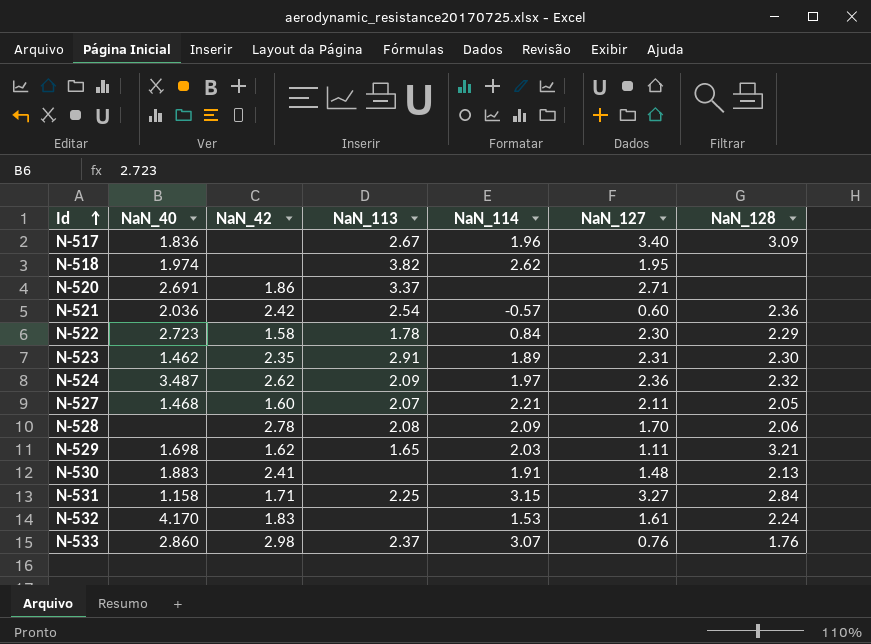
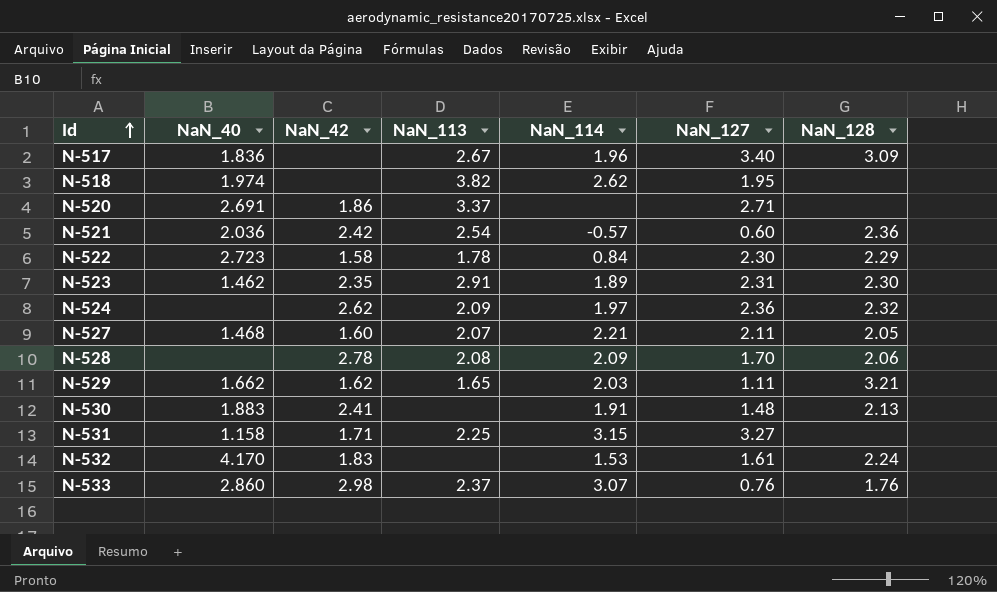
N-524 | NaN_40: 3.487 -> none
N-529 | NaN_40: 1.698 -> 1.662
N-531 | NaN_128: 2.84 -> none

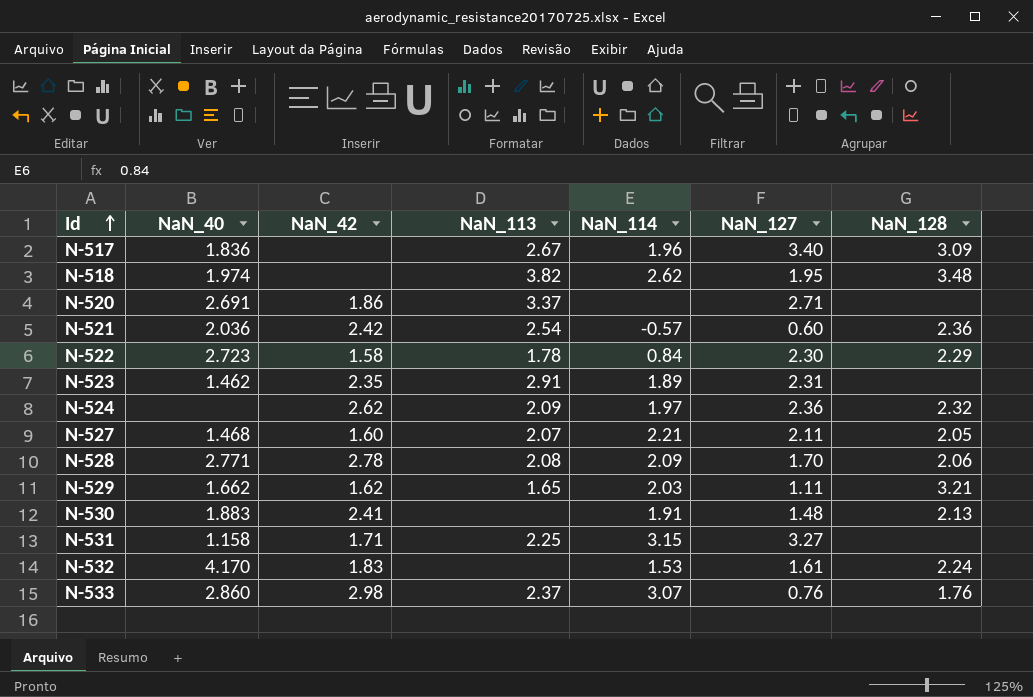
N-518 | NaN_128: none -> 3.48
N-523 | NaN_128: 2.30 -> none
N-528 | NaN_40: none -> 2.771

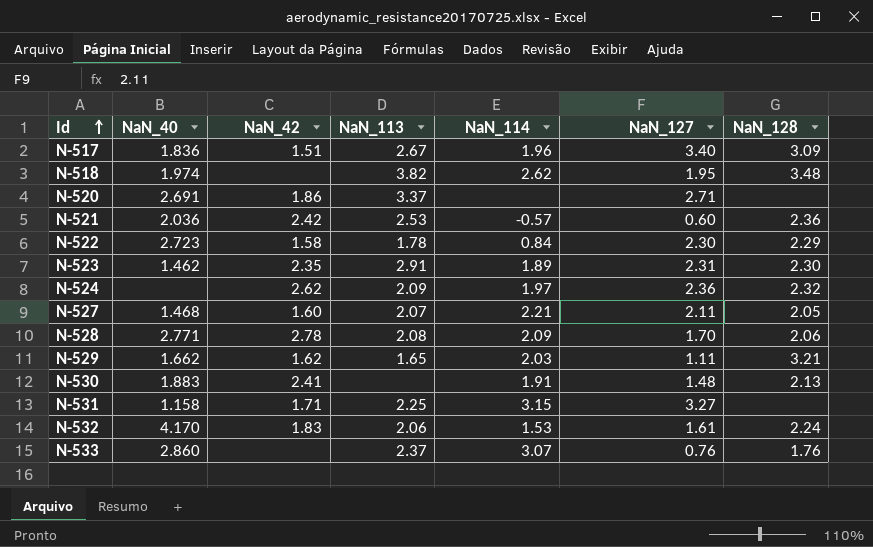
N-517 | NaN_42: none -> 1.51
N-521 | NaN_113: 2.54 -> 2.53
N-523 | NaN_128: none -> 2.30
N-532 | NaN_113: none -> 2.06
N-533 | NaN_42: 2.98 -> none

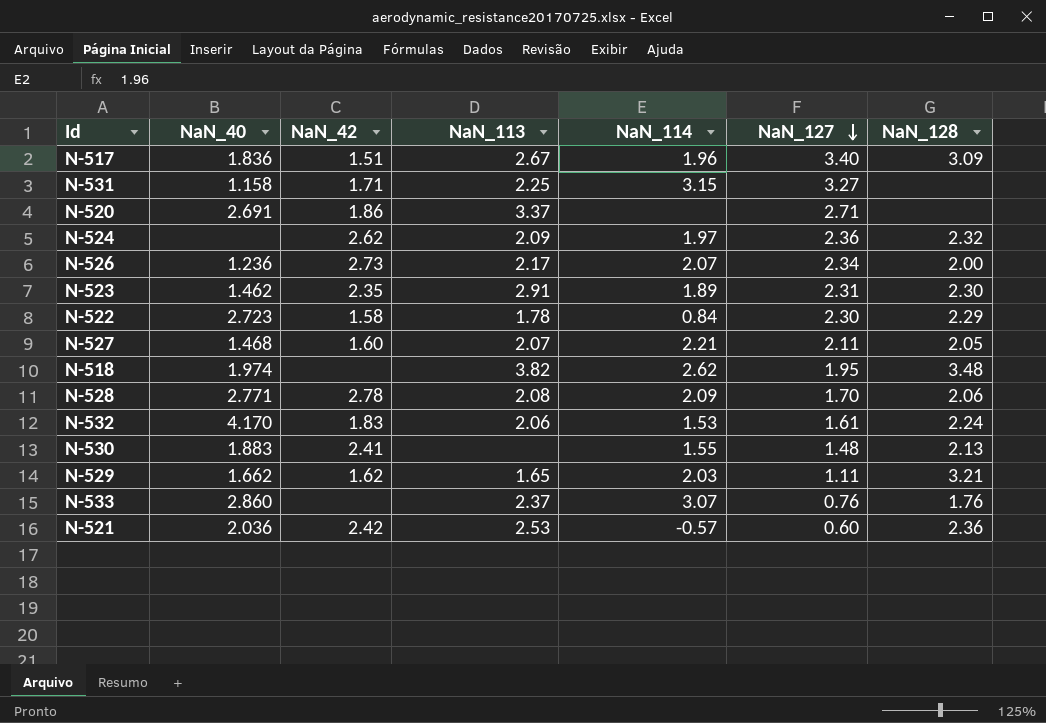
row order: Id ascending -> NaN_127 descending
row N-526: none -> 1.236 | 2.73 | 2.17 | 2.07 | 2.34 | 2.00
N-530 | NaN_114: 1.91 -> 1.55

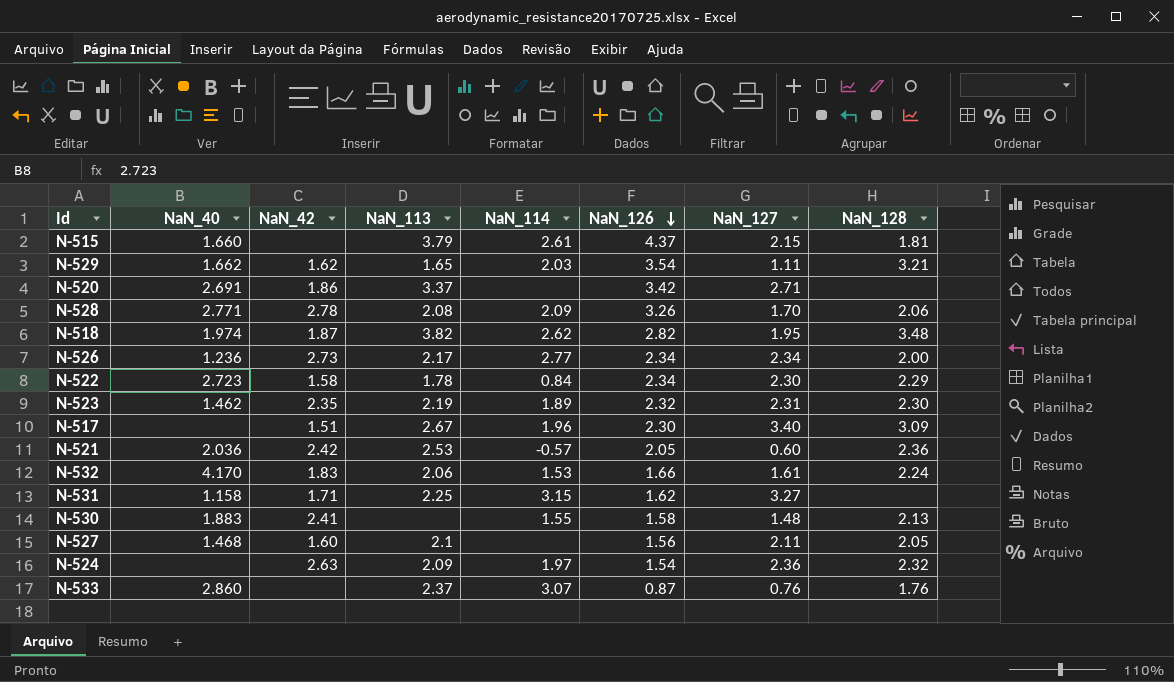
row order: NaN_127 descending -> NaN_126 descending
column NaN_126 | position: none -> 6
row N-515: none -> 1.660 | none | 3.79 | 2.61 | 4.37 | 2.15 | 1.81
N-518 | NaN_42: none -> 1.87
N-526 | NaN_114: 2.07 -> 2.77
N-523 | NaN_113: 2.91 -> 2.19
N-517 | NaN_40: 1.836 -> none
N-527 | NaN_113: 2.07 -> 2.1
N-527 | NaN_114: 2.21 -> none
N-524 | NaN_42: 2.62 -> 2.63

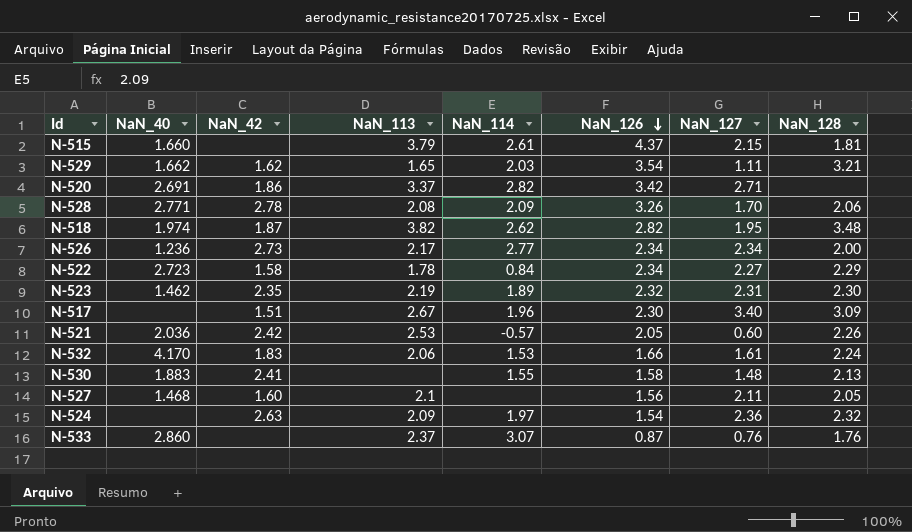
row N-531: 1.158 | 1.71 | 2.25 | 3.15 | 1.62 | 3.27 | none -> none
N-520 | NaN_114: none -> 2.82
N-522 | NaN_127: 2.30 -> 2.27
N-521 | NaN_128: 2.36 -> 2.26

